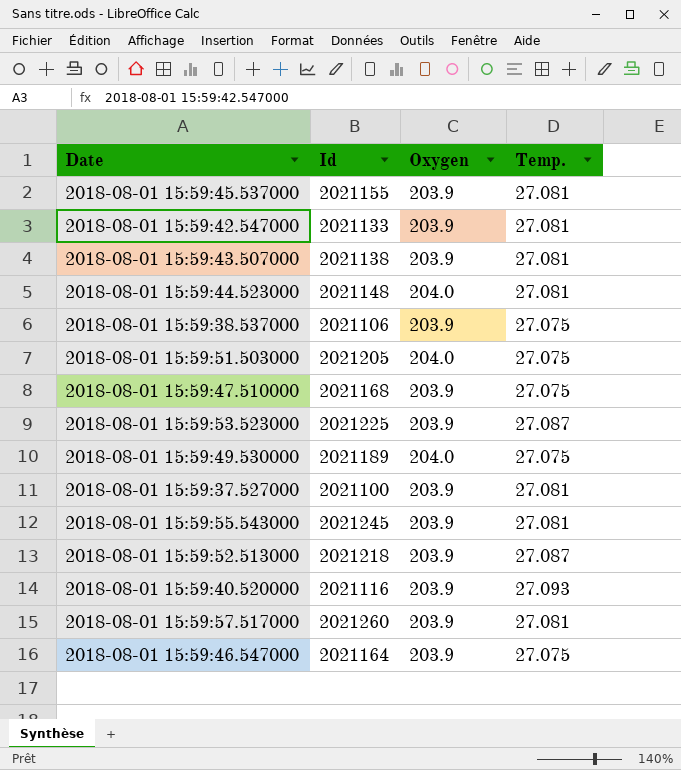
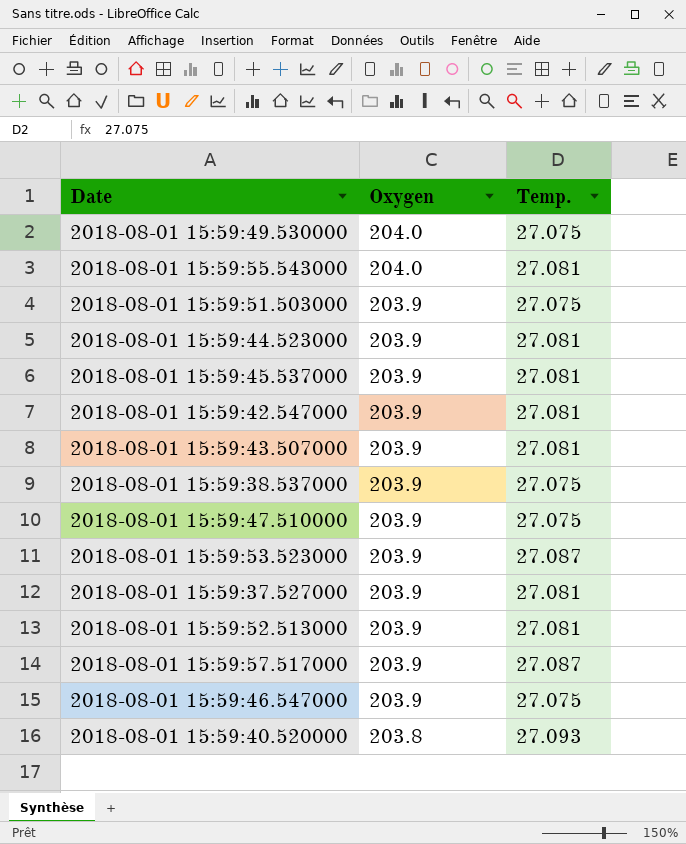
row order: none -> Oxygen descending
column Id | position: 2 -> none
2018-08-01 15:59:55.543000 | Oxygen: 203.9 -> 204.0
2018-08-01 15:59:51.503000 | Oxygen: 204.0 -> 203.9
2018-08-01 15:59:44.523000 | Oxygen: 204.0 -> 203.9
2018-08-01 15:59:52.513000 | Temp.: 27.087 -> 27.081
2018-08-01 15:59:57.517000 | Temp.: 27.081 -> 27.087
2018-08-01 15:59:40.520000 | Oxygen: 203.9 -> 203.8

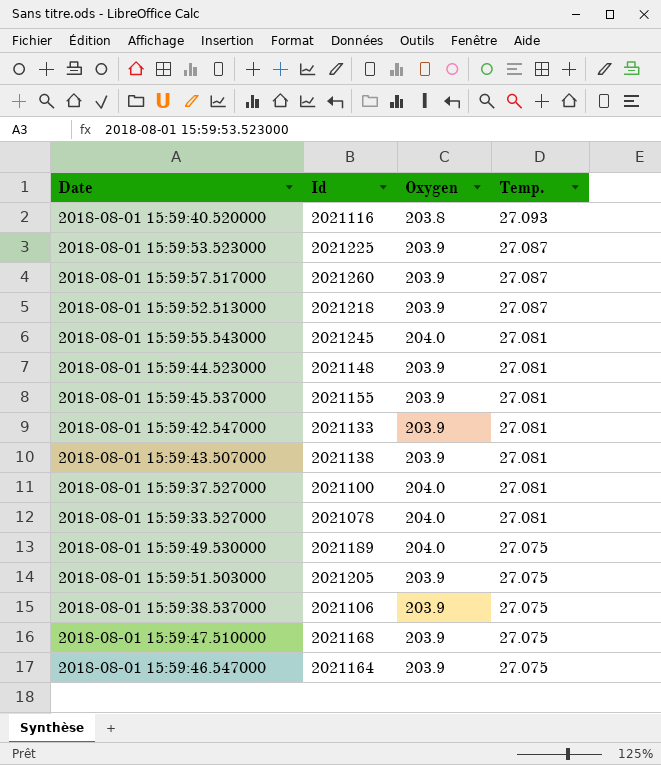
row order: Oxygen descending -> Temp. descending
column Id | position: none -> 2
2018-08-01 15:59:52.513000 | Temp.: 27.081 -> 27.087
2018-08-01 15:59:37.527000 | Oxygen: 203.9 -> 204.0
row 2018-08-01 15:59:33.527000: none -> 2021078 | 204.0 | 27.081

